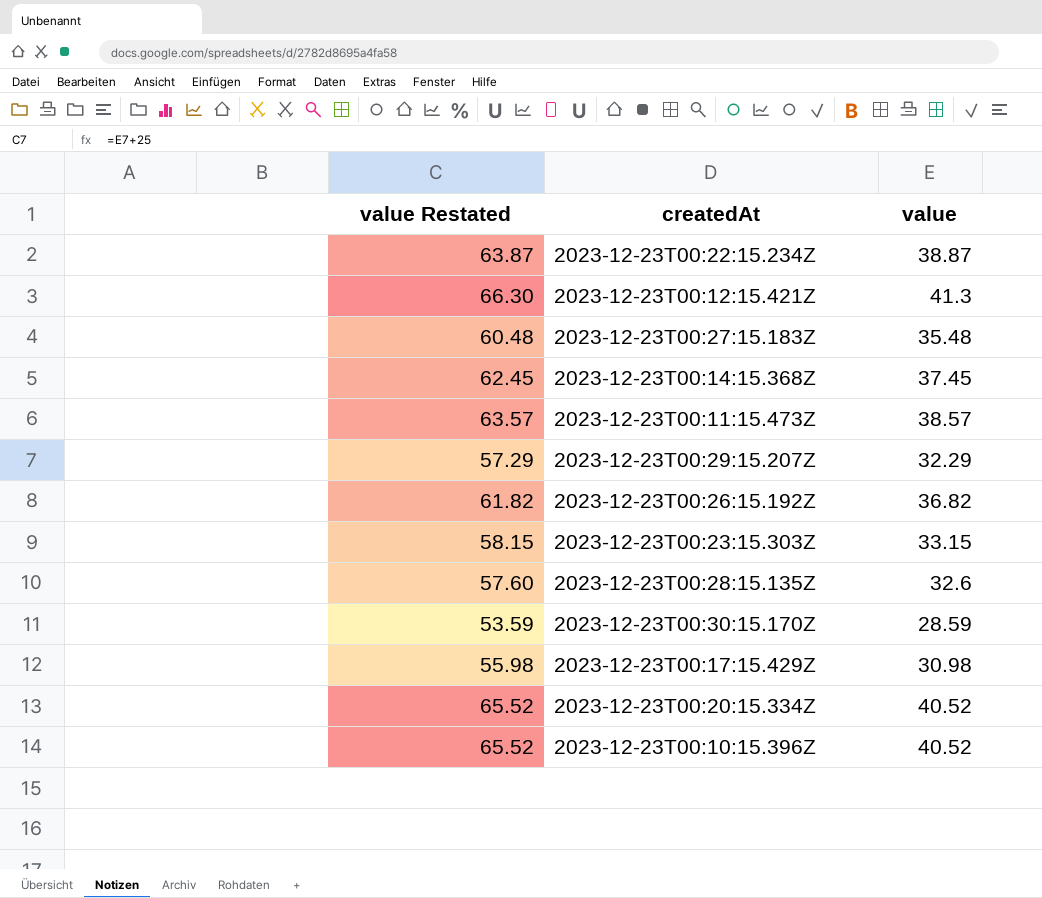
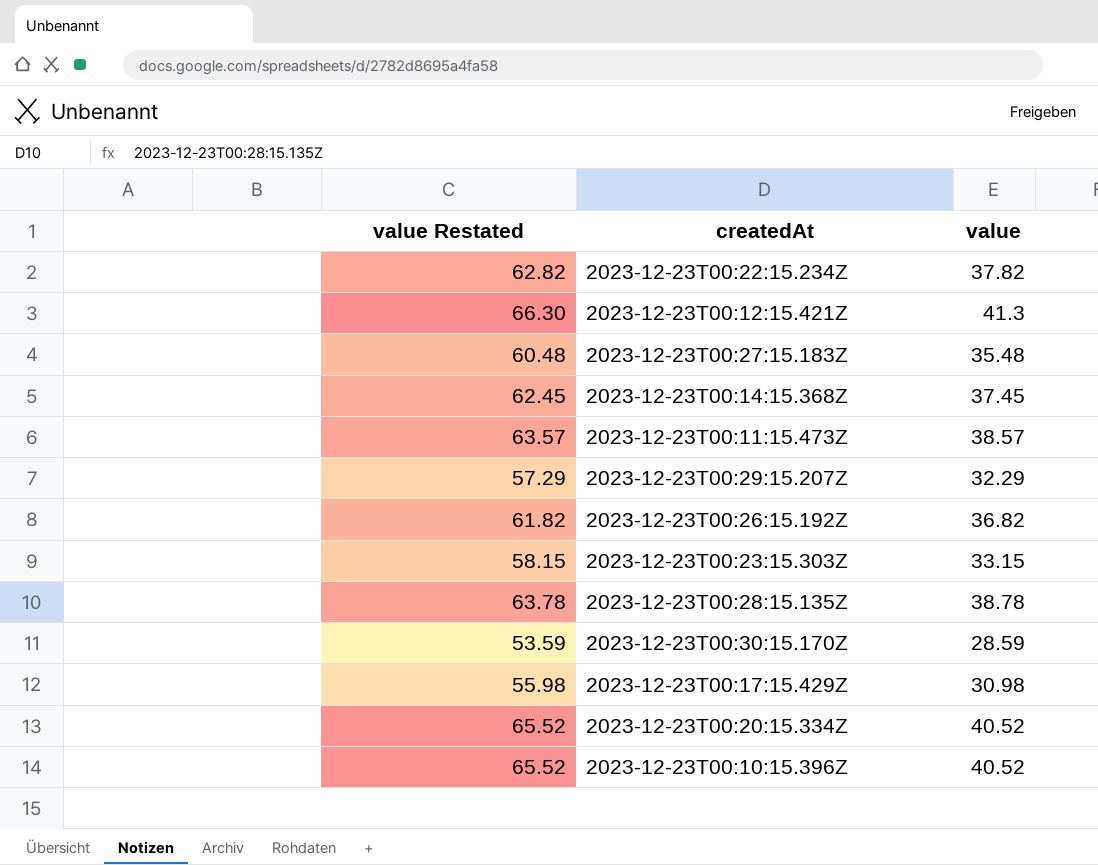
2023-12-23T00:22:15.234Z | value Restated: 63.87 -> 62.82
2023-12-23T00:22:15.234Z | value: 38.87 -> 37.82
2023-12-23T00:28:15.135Z | value Restated: 57.60 -> 63.78
2023-12-23T00:28:15.135Z | value: 32.6 -> 38.78

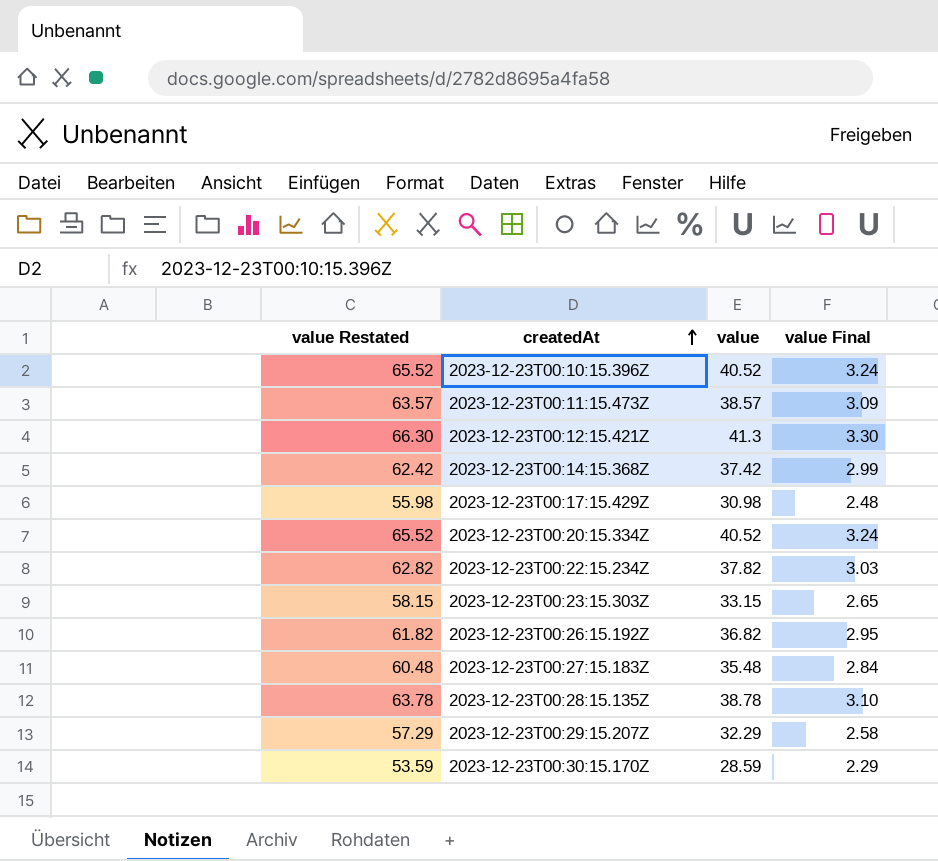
row order: none -> createdAt ascending
column value Final | formula: none -> [value] * 0.08
2023-12-23T00:14:15.368Z | value Restated: 62.45 -> 62.42
2023-12-23T00:14:15.368Z | value: 37.45 -> 37.42

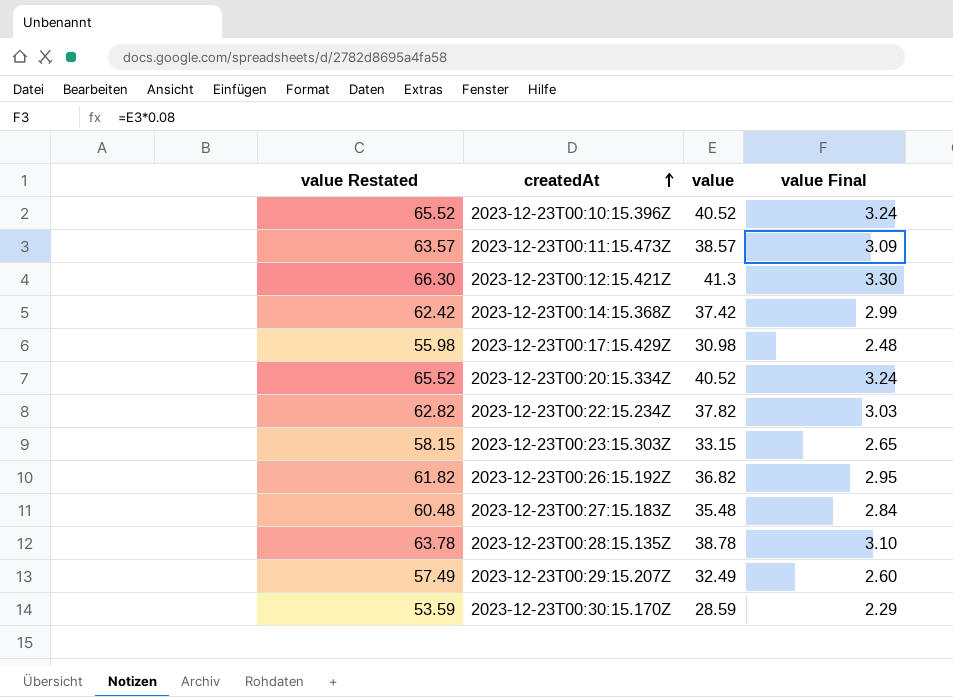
2023-12-23T00:29:15.207Z | value Restated: 57.29 -> 57.49
2023-12-23T00:29:15.207Z | value: 32.29 -> 32.49
2023-12-23T00:29:15.207Z | value Final: 2.58 -> 2.60

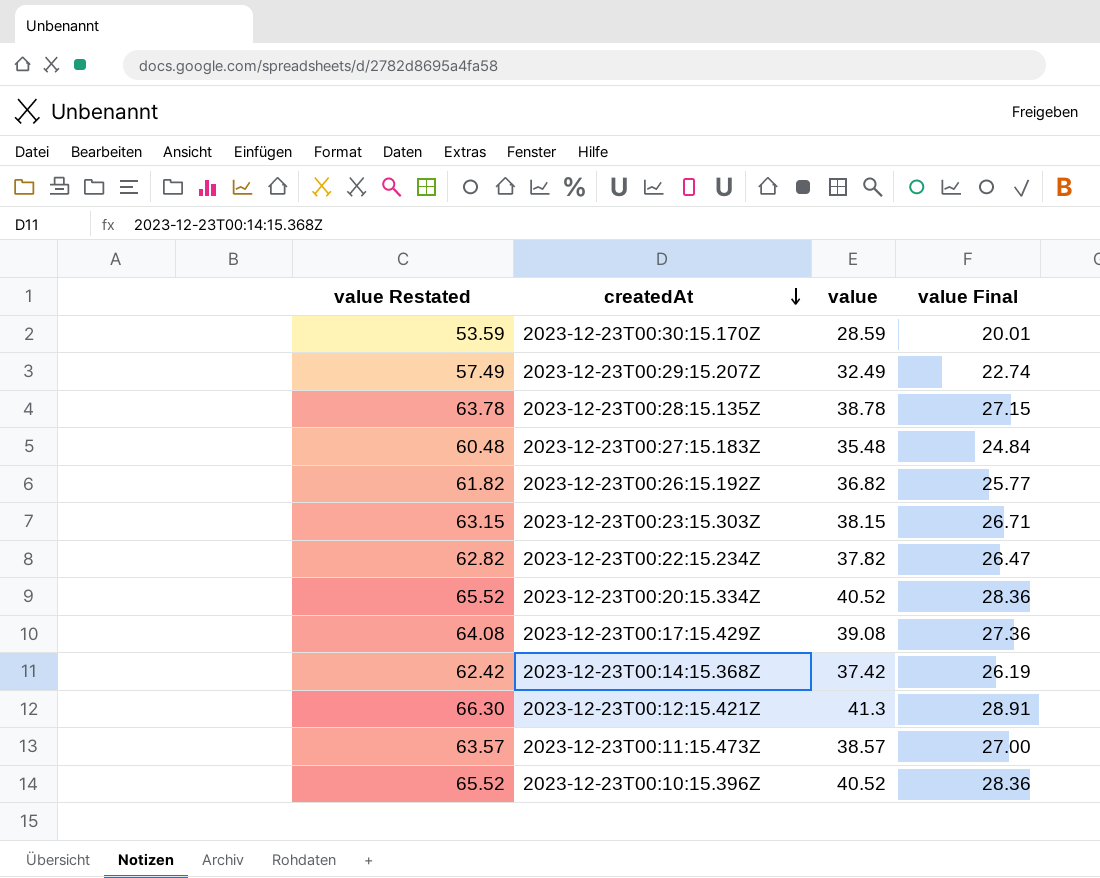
row order: createdAt ascending -> createdAt descending
column value Final | formula: [value] * 0.08 -> [value] * 0.7
2023-12-23T00:23:15.303Z | value Restated: 58.15 -> 63.15
2023-12-23T00:23:15.303Z | value: 33.15 -> 38.15
2023-12-23T00:17:15.429Z | value Restated: 55.98 -> 64.08
2023-12-23T00:17:15.429Z | value: 30.98 -> 39.08

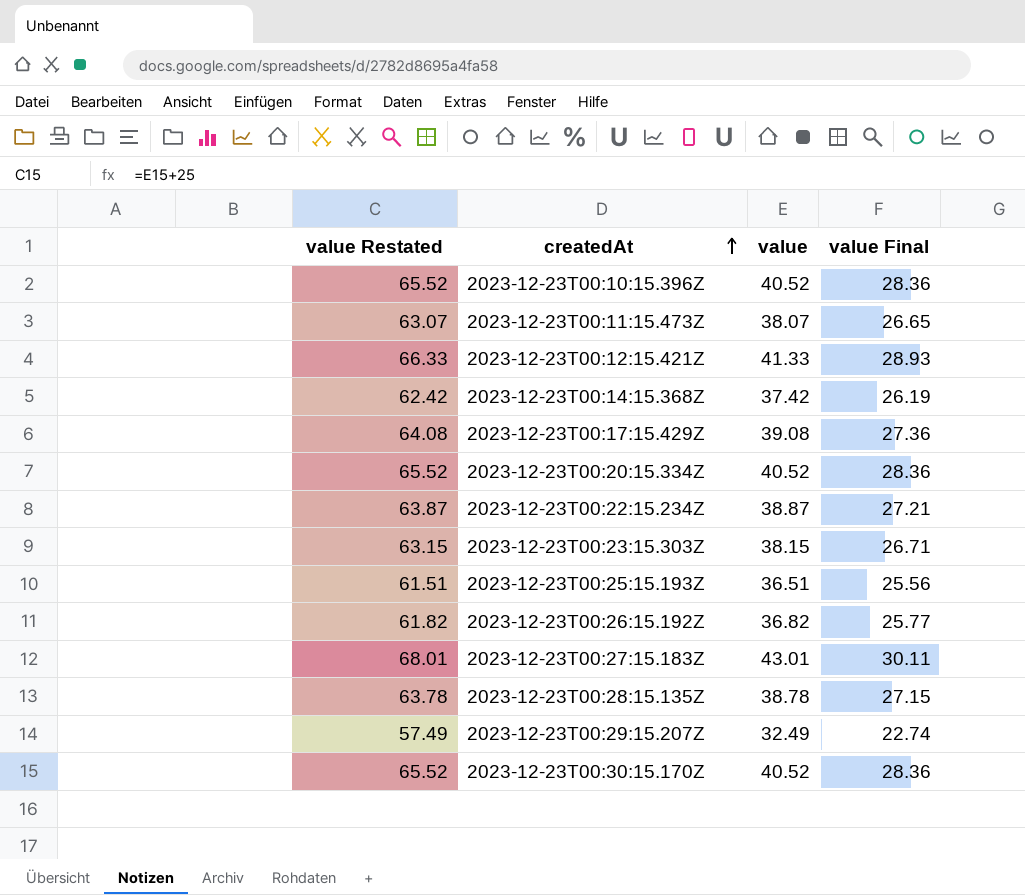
row order: createdAt descending -> createdAt ascending
2023-12-23T00:11:15.473Z | value Restated: 63.57 -> 63.07
2023-12-23T00:11:15.473Z | value: 38.57 -> 38.07
2023-12-23T00:11:15.473Z | value Final: 27.00 -> 26.65
2023-12-23T00:12:15.421Z | value Restated: 66.30 -> 66.33
2023-12-23T00:12:15.421Z | value: 41.3 -> 41.33
2023-12-23T00:12:15.421Z | value Final: 28.91 -> 28.93
2023-12-23T00:22:15.234Z | value Restated: 62.82 -> 63.87
2023-12-23T00:22:15.234Z | value: 37.82 -> 38.87
2023-12-23T00:22:15.234Z | value Final: 26.47 -> 27.21
row 2023-12-23T00:25:15.193Z: none -> 61.51 | 36.51 | 25.56
2023-12-23T00:27:15.183Z | value Restated: 60.48 -> 68.01
2023-12-23T00:27:15.183Z | value: 35.48 -> 43.01
2023-12-23T00:27:15.183Z | value Final: 24.84 -> 30.11
2023-12-23T00:30:15.170Z | value Restated: 53.59 -> 65.52
2023-12-23T00:30:15.170Z | value: 28.59 -> 40.52
2023-12-23T00:30:15.170Z | value Final: 20.01 -> 28.36

